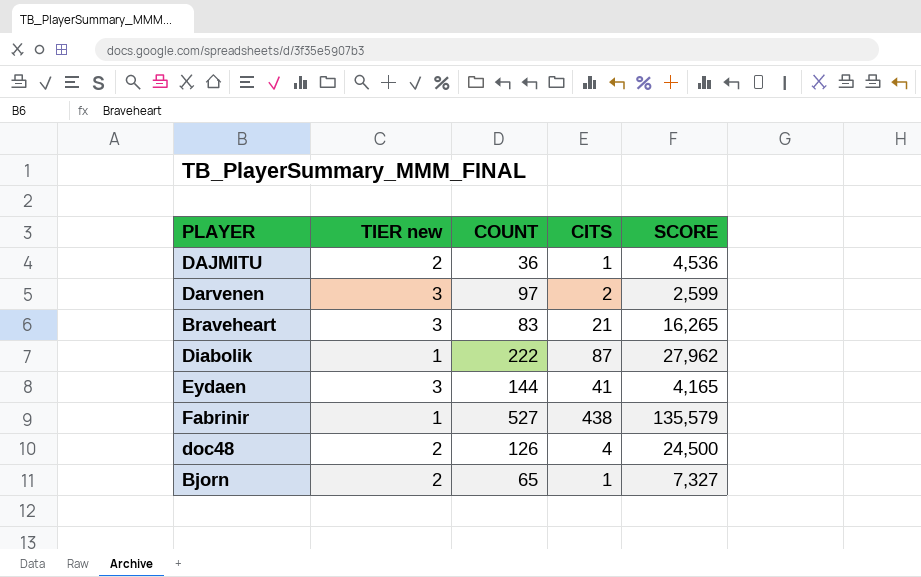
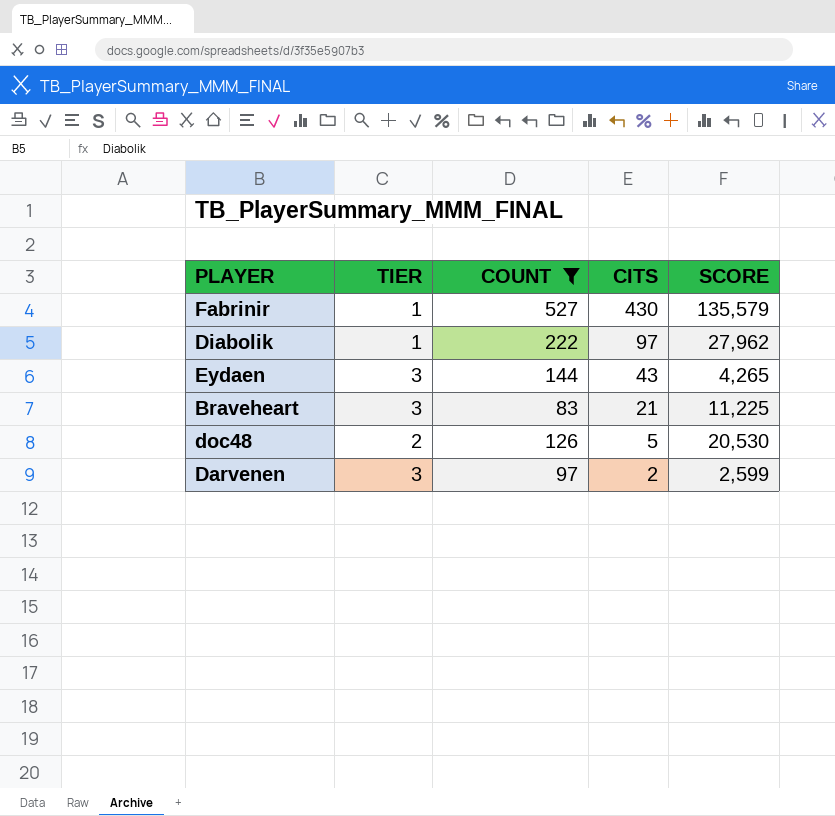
filter: none -> COUNT >= 83
row order: none -> CITS descending
column name: TIER new -> TIER
Fabrinir | CITS: 438 -> 430
Diabolik | CITS: 87 -> 97
Eydaen | CITS: 41 -> 43
Eydaen | SCORE: 4,165 -> 4,265
Braveheart | SCORE: 16,265 -> 11,225
doc48 | CITS: 4 -> 5
doc48 | SCORE: 24,500 -> 20,530

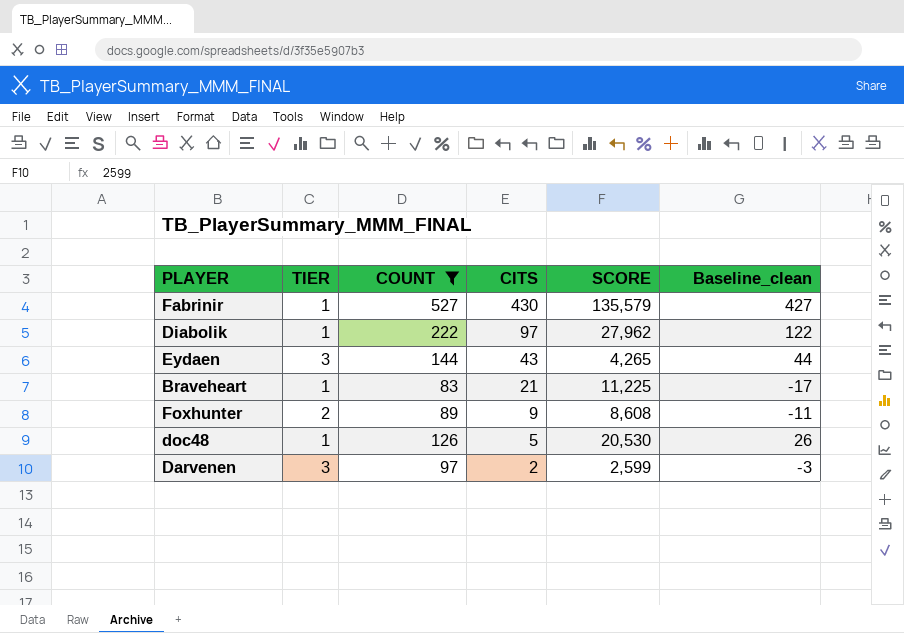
column Baseline_clean | formula: none -> [COUNT] - 100
Braveheart | TIER: 3 -> 1
row Foxhunter: none -> 2 | 89 | 9 | 8,608 | -11
doc48 | TIER: 2 -> 1

